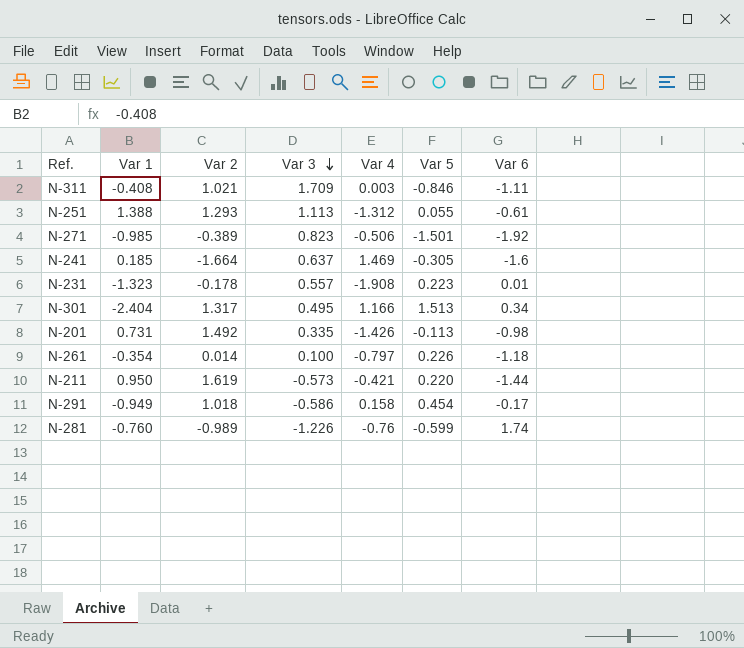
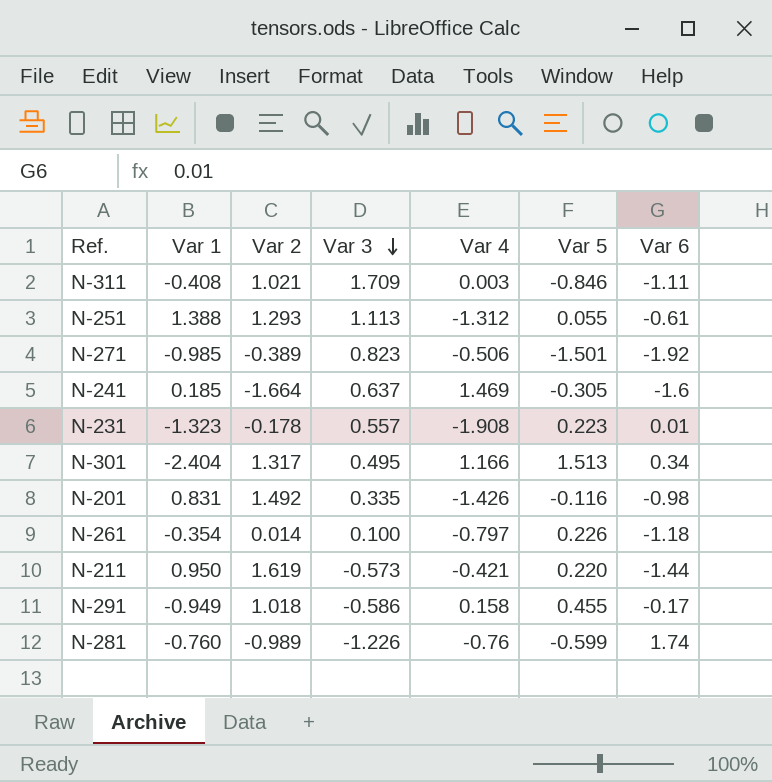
N-201 | Var 1: 0.731 -> 0.831
N-201 | Var 5: -0.113 -> -0.116
N-291 | Var 5: 0.454 -> 0.455

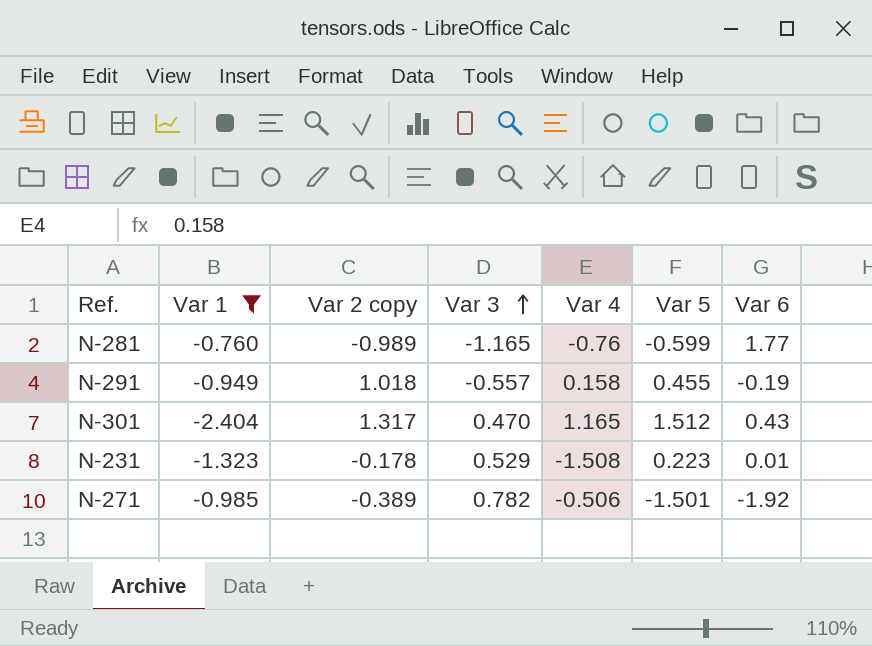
filter: none -> Var 1 <= -0.760
row order: Var 3 descending -> Var 3 ascending
column name: Var 2 -> Var 2 copy
N-281 | Var 3: -1.226 -> -1.165
N-281 | Var 6: 1.74 -> 1.77
N-291 | Var 3: -0.586 -> -0.557
N-291 | Var 6: -0.17 -> -0.19
N-301 | Var 3: 0.495 -> 0.470
N-301 | Var 4: 1.166 -> 1.165
N-301 | Var 5: 1.513 -> 1.512
N-301 | Var 6: 0.34 -> 0.43
N-231 | Var 3: 0.557 -> 0.529
N-231 | Var 4: -1.908 -> -1.508
N-271 | Var 3: 0.823 -> 0.782

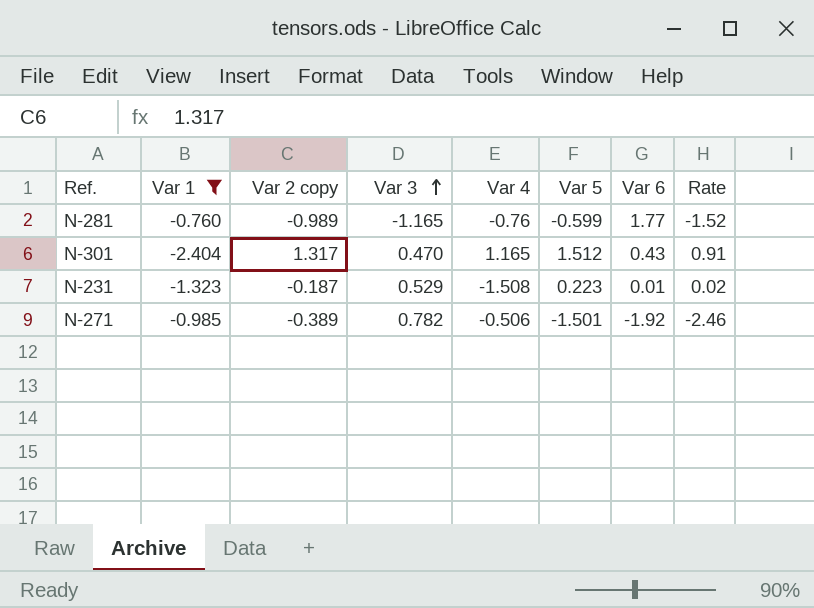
column Rate | formula: none -> [Var 6] / [Var 3]
row N-291: -0.949 | 1.018 | -0.557 | 0.158 | 0.455 | -0.19 -> none
N-231 | Var 2 copy: -0.178 -> -0.187

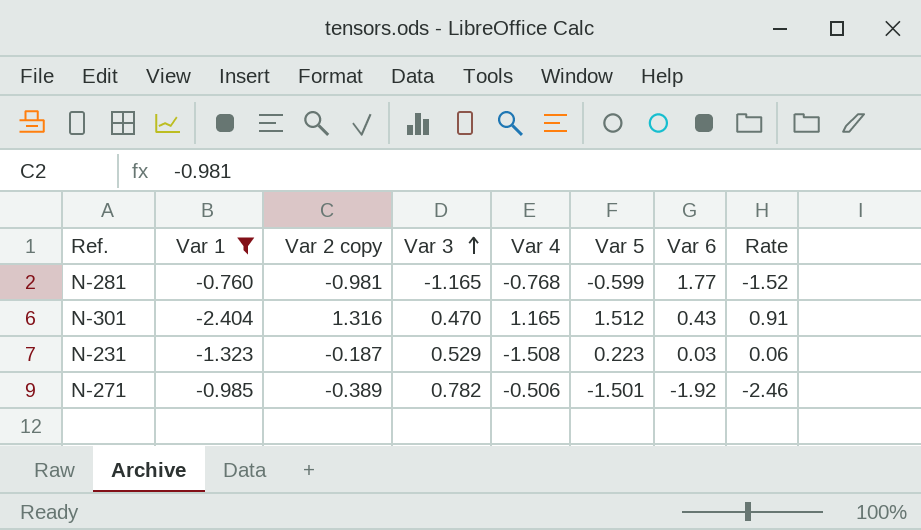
N-281 | Var 2 copy: -0.989 -> -0.981
N-281 | Var 4: -0.76 -> -0.768
N-301 | Var 2 copy: 1.317 -> 1.316
N-231 | Var 6: 0.01 -> 0.03
N-231 | Rate: 0.02 -> 0.06

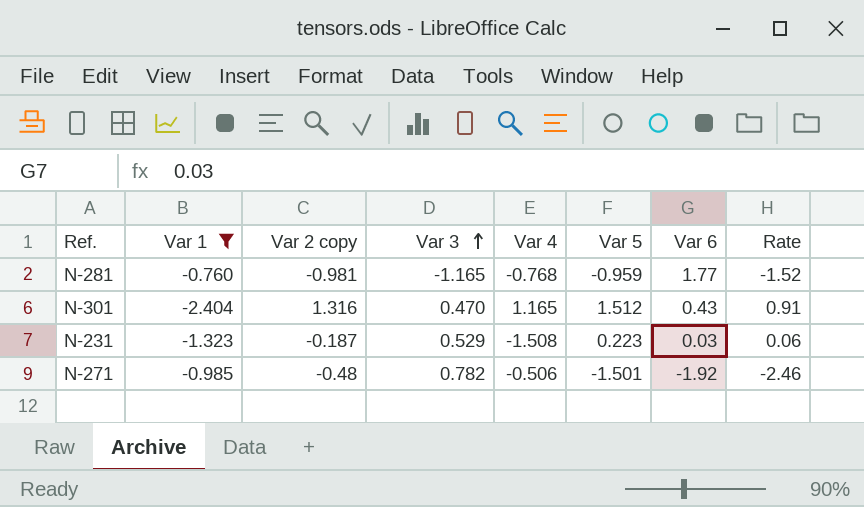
N-281 | Var 5: -0.599 -> -0.959
N-271 | Var 2 copy: -0.389 -> -0.48

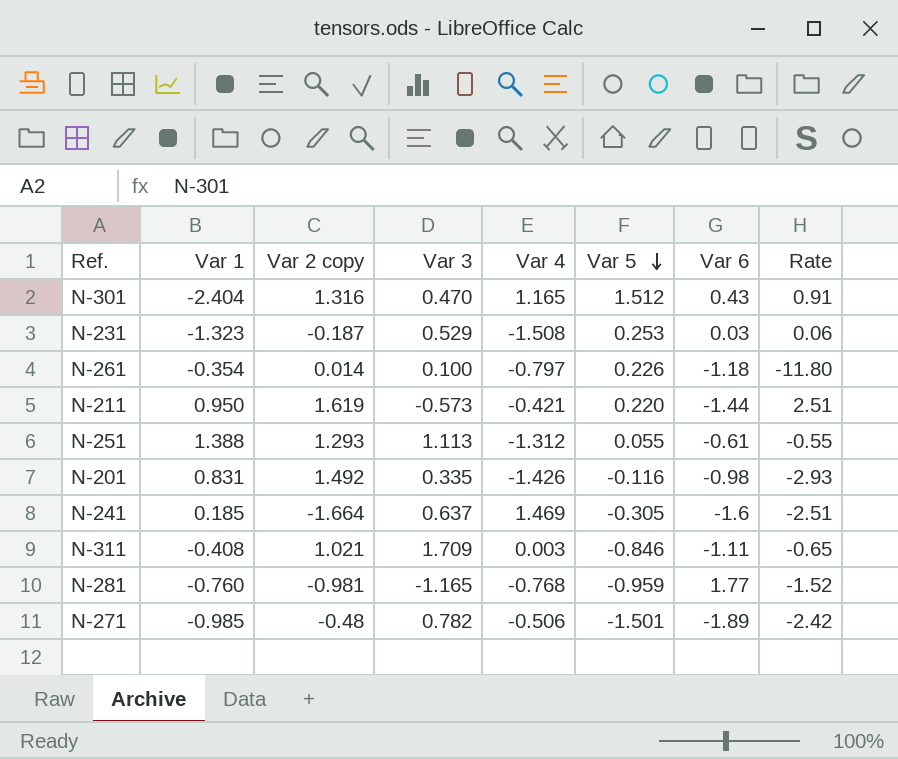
filter: Var 1 <= -0.760 -> none
row order: Var 3 ascending -> Var 5 descending
N-231 | Var 5: 0.223 -> 0.253
N-271 | Var 6: -1.92 -> -1.89
N-271 | Rate: -2.46 -> -2.42

